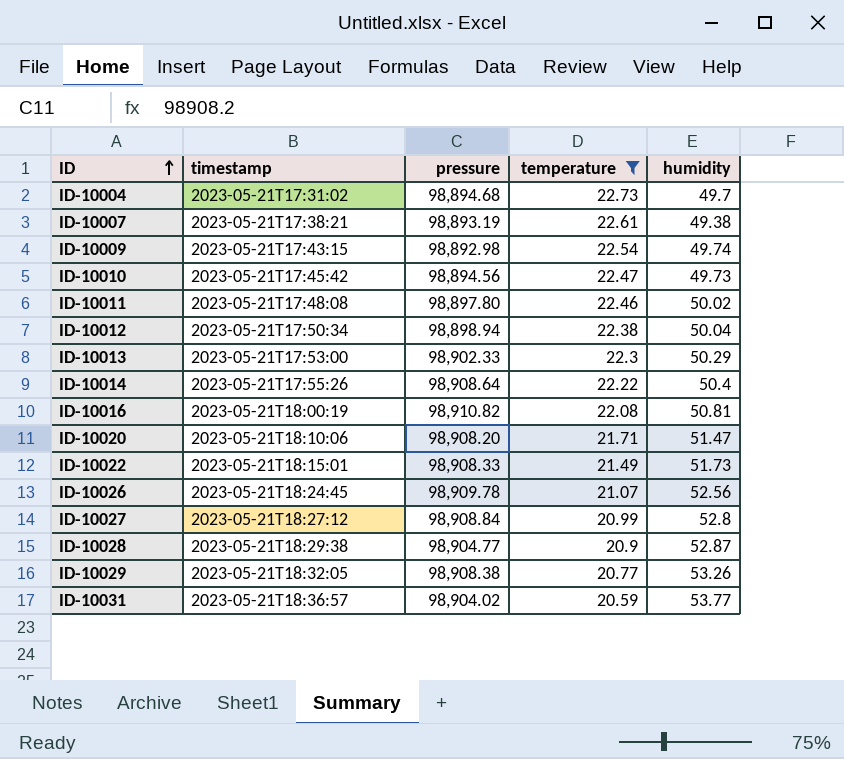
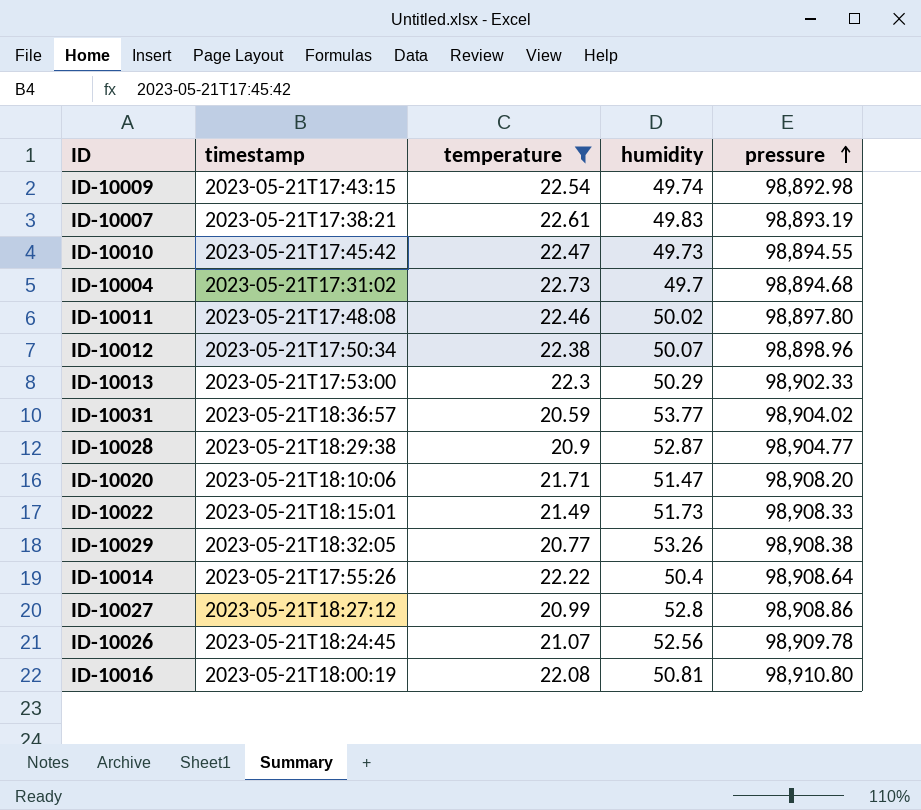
row order: ID ascending -> pressure ascending
column pressure | position: 3 -> 5
ID-10007 | humidity: 49.38 -> 49.83
ID-10010 | pressure: 98,894.56 -> 98,894.55
ID-10012 | humidity: 50.04 -> 50.07
ID-10012 | pressure: 98,898.94 -> 98,898.96
ID-10027 | pressure: 98,908.84 -> 98,908.86
ID-10016 | pressure: 98,910.82 -> 98,910.80

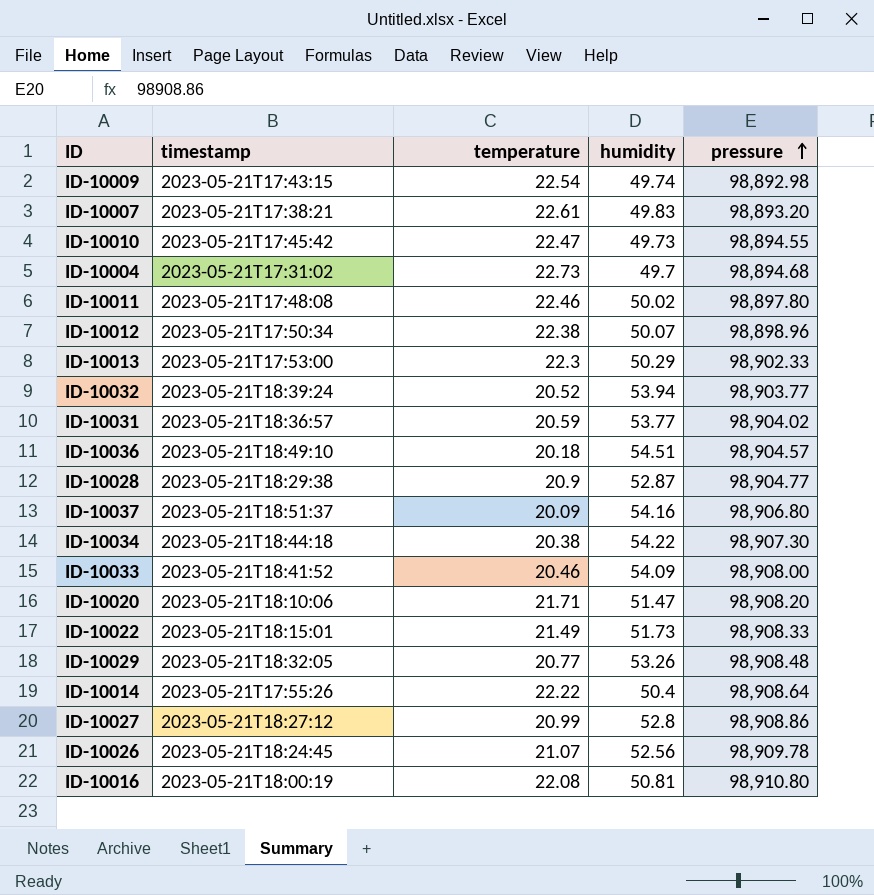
filter: temperature >= 20.59 -> none
ID-10007 | pressure: 98,893.19 -> 98,893.20
ID-10029 | pressure: 98,908.38 -> 98,908.48

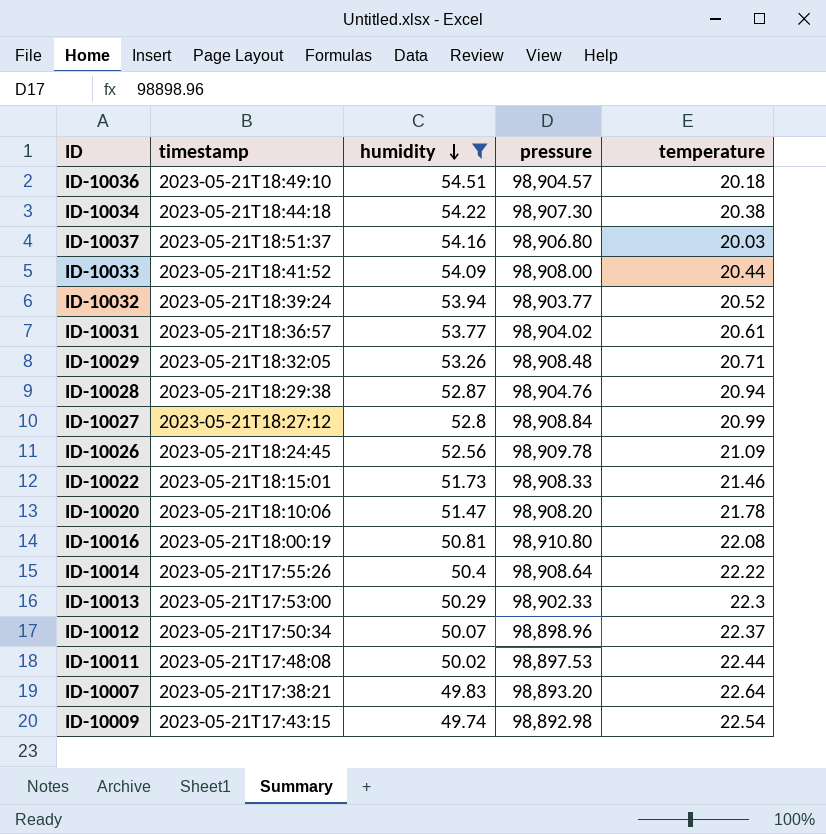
filter: none -> humidity >= 49.74
row order: pressure ascending -> humidity descending
column temperature | position: 3 -> 5
ID-10037 | temperature: 20.09 -> 20.03
ID-10033 | temperature: 20.46 -> 20.44
ID-10031 | temperature: 20.59 -> 20.61
ID-10029 | temperature: 20.77 -> 20.71
ID-10028 | pressure: 98,904.77 -> 98,904.76
ID-10028 | temperature: 20.9 -> 20.94
ID-10027 | pressure: 98,908.86 -> 98,908.84
ID-10026 | temperature: 21.07 -> 21.09
ID-10022 | temperature: 21.49 -> 21.46
ID-10020 | temperature: 21.71 -> 21.78
ID-10012 | temperature: 22.38 -> 22.37
ID-10011 | pressure: 98,897.80 -> 98,897.53
ID-10011 | temperature: 22.46 -> 22.44
ID-10007 | temperature: 22.61 -> 22.64

